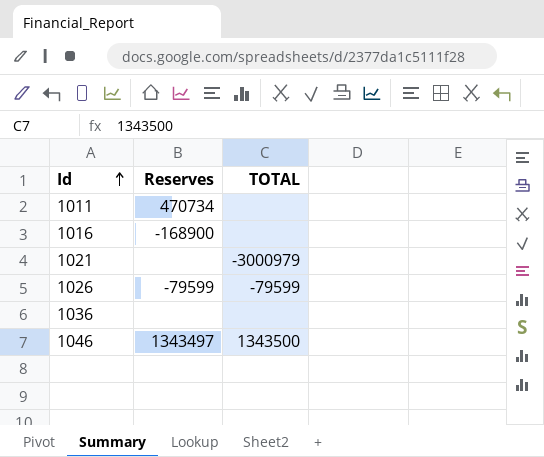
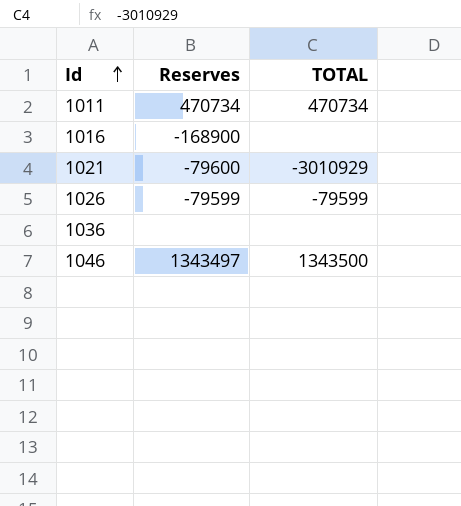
1011 | TOTAL: none -> 470734
1021 | Reserves: none -> -79600
1021 | TOTAL: -3000979 -> -3010929

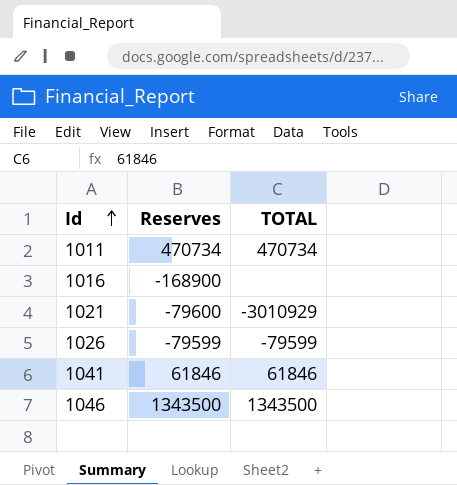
row 1036: none | none -> none
row 1041: none -> 61846 | 61846
1046 | Reserves: 1343497 -> 1343500

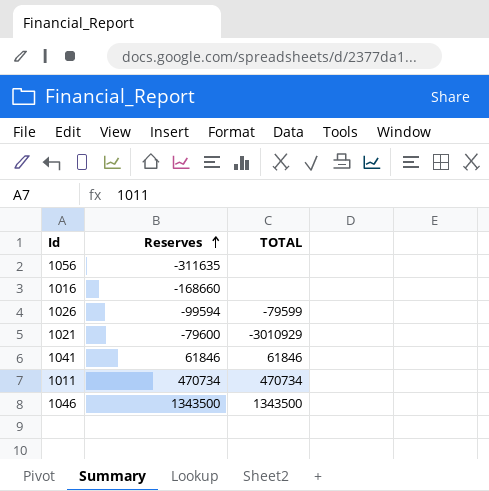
row order: Id ascending -> Reserves ascending
row 1056: none -> -311635 | none
1016 | Reserves: -168900 -> -168660
1026 | Reserves: -79599 -> -99594

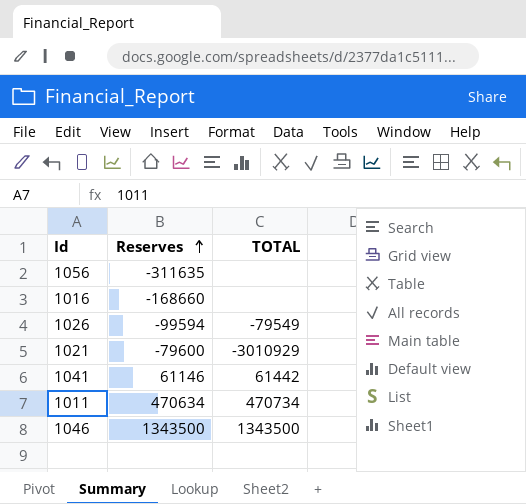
1026 | TOTAL: -79599 -> -79549
1041 | Reserves: 61846 -> 61146
1041 | TOTAL: 61846 -> 61442
1011 | Reserves: 470734 -> 470634

